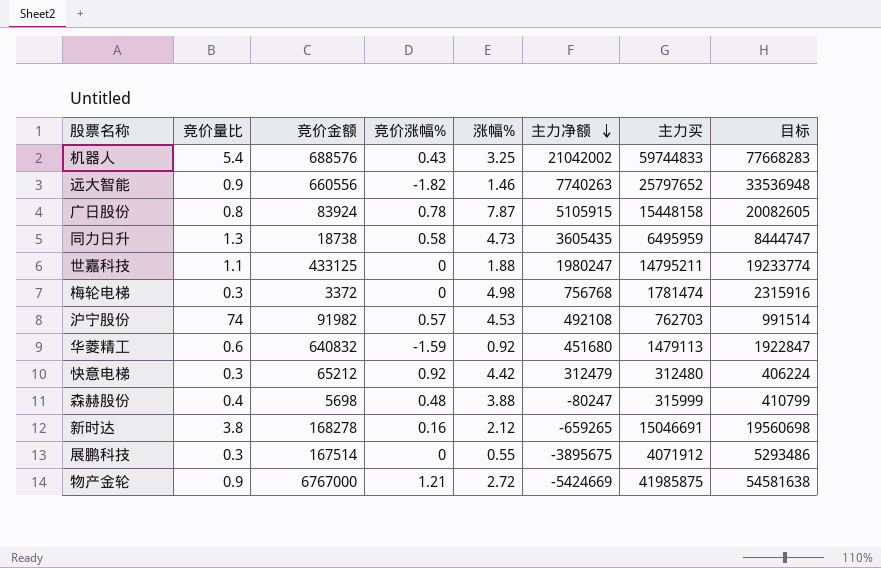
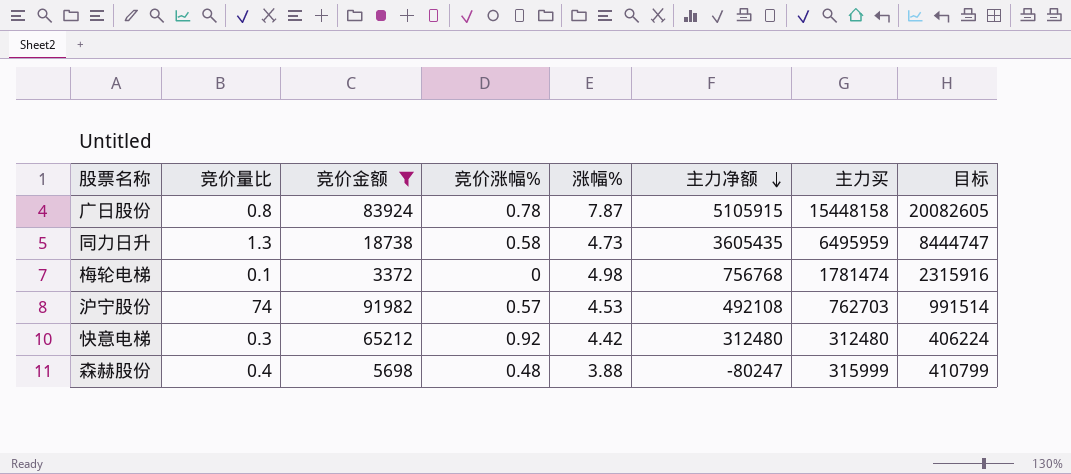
filter: none -> 竞价金额 <= 91982
梅轮电梯 | 竞价量比: 0.3 -> 0.1
快意电梯 | 主力净额: 312479 -> 312480

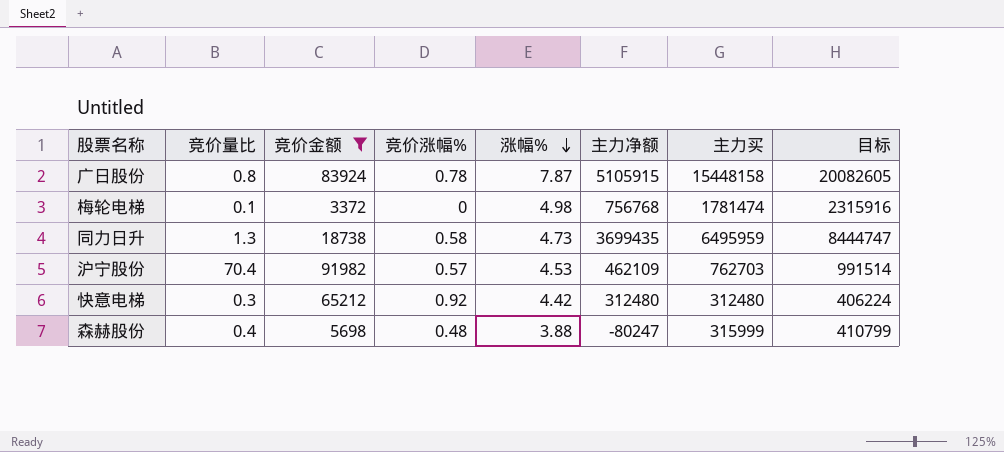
row order: 主力净额 descending -> 涨幅% descending
同力日升 | 主力净额: 3605435 -> 3699435
沪宁股份 | 竞价量比: 74 -> 70.4
沪宁股份 | 主力净额: 492108 -> 462109

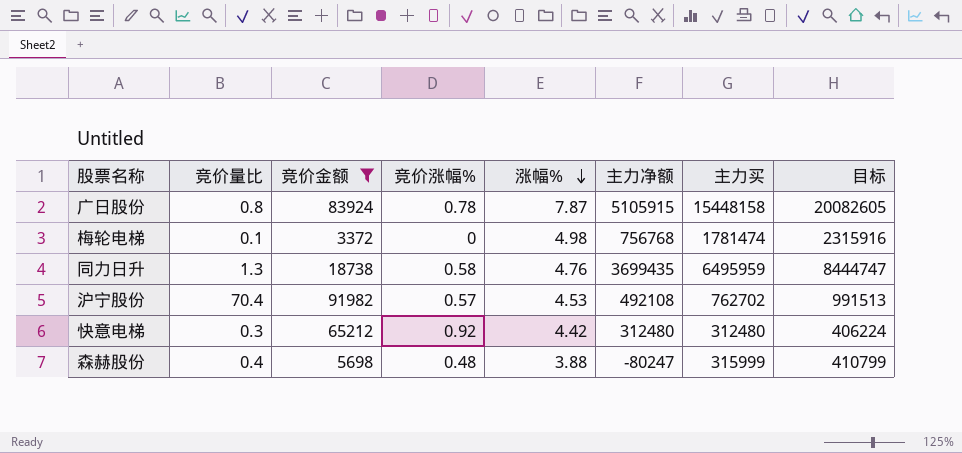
同力日升 | 涨幅%: 4.73 -> 4.76
沪宁股份 | 主力净额: 462109 -> 492108
沪宁股份 | 主力买: 762703 -> 762702
沪宁股份 | 目标: 991514 -> 991513

